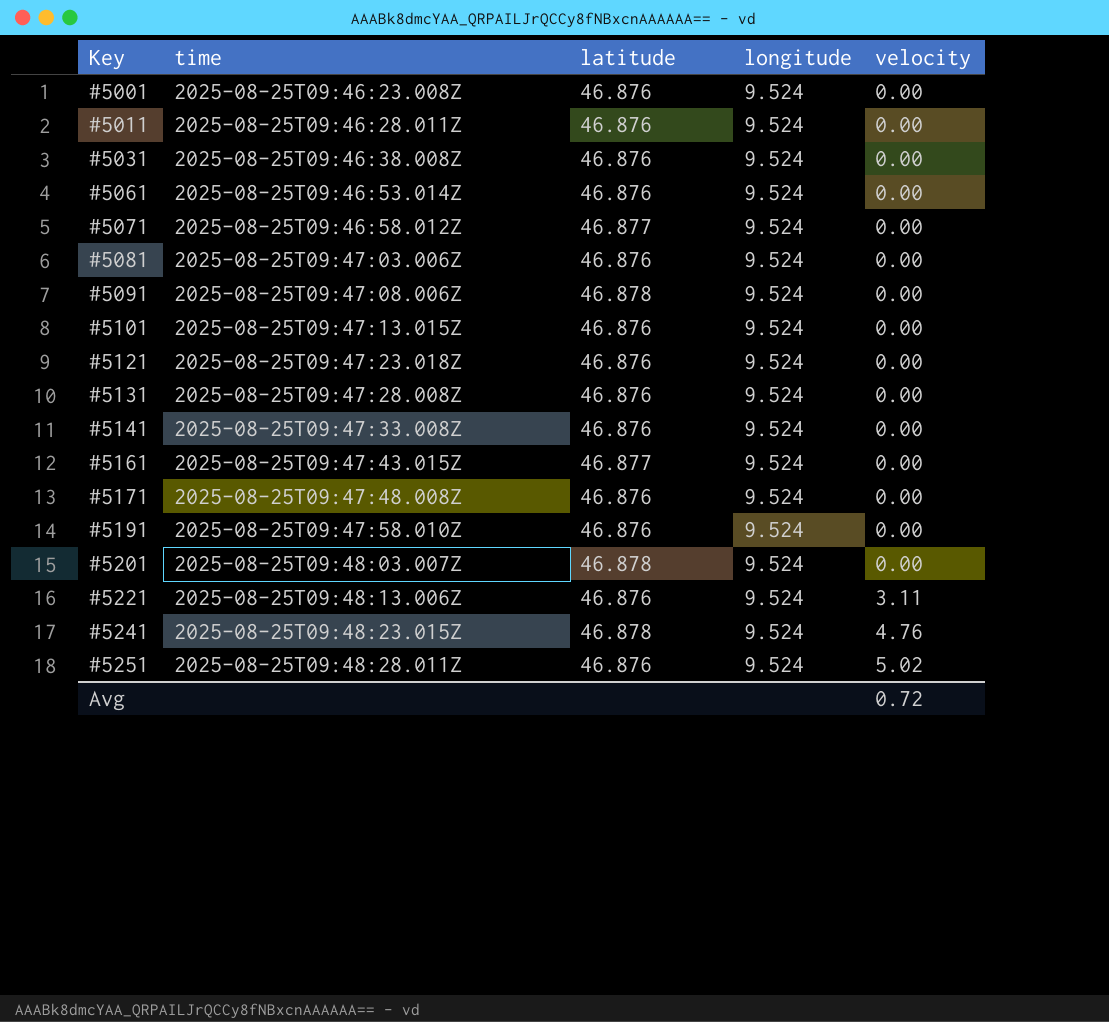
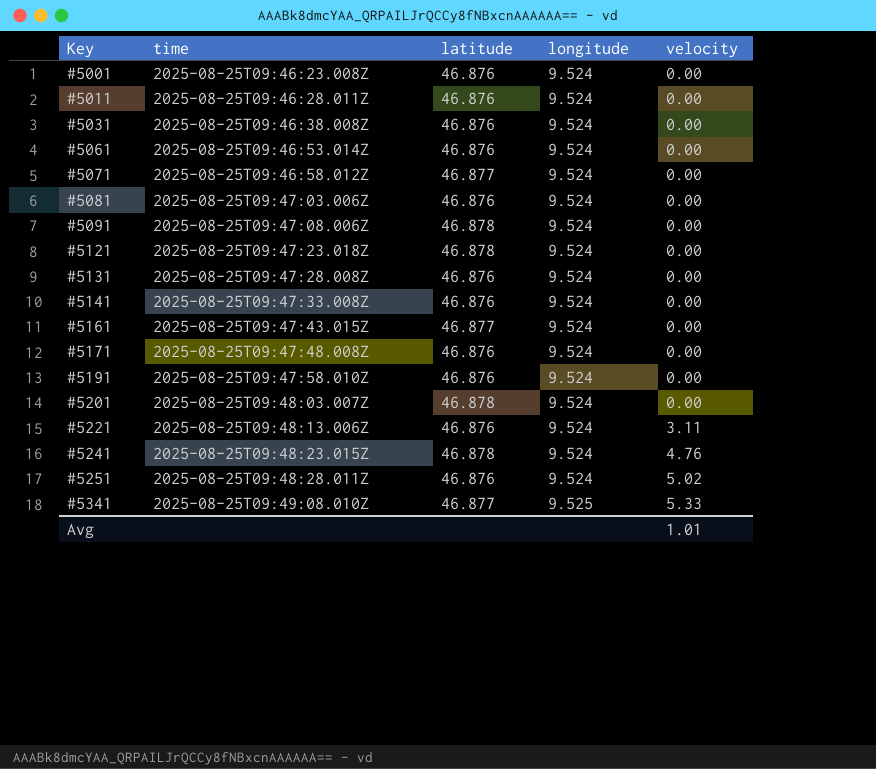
row #5101: 2025-08-25T09:47:13.015Z | 46.876 | 9.524 | 0.00 -> none
#5121 | latitude: 46.876 -> 46.878
row #5341: none -> 2025-08-25T09:49:08.010Z | 46.877 | 9.525 | 5.33
Avg | velocity: 0.72 -> 1.01

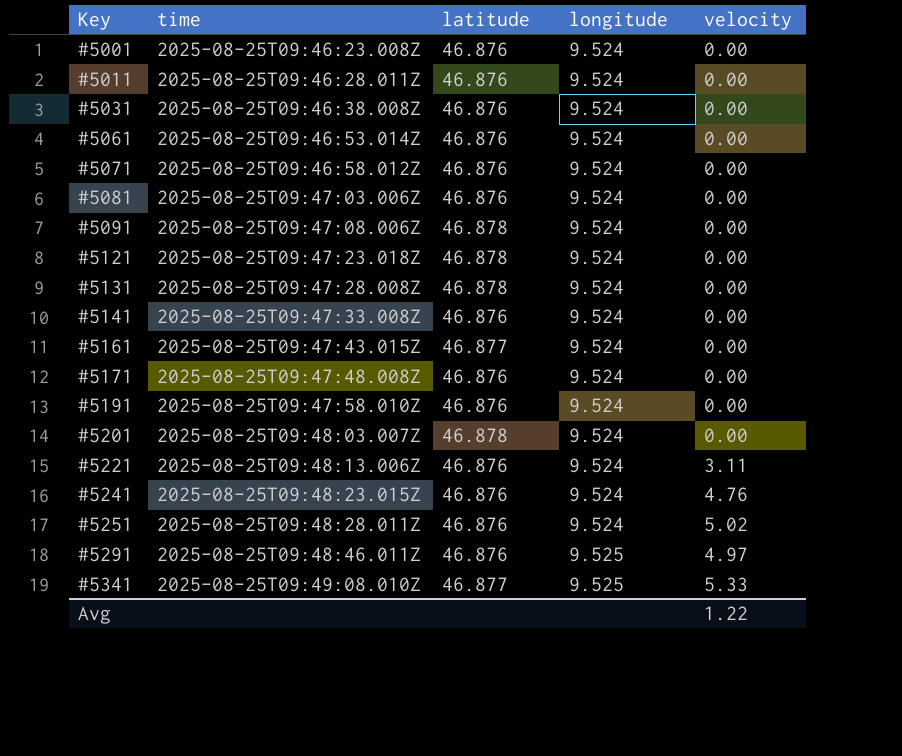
#5071 | latitude: 46.877 -> 46.876
#5131 | latitude: 46.876 -> 46.878
#5241 | latitude: 46.878 -> 46.876
row #5291: none -> 2025-08-25T09:48:46.011Z | 46.876 | 9.525 | 4.97
Avg | velocity: 1.01 -> 1.22

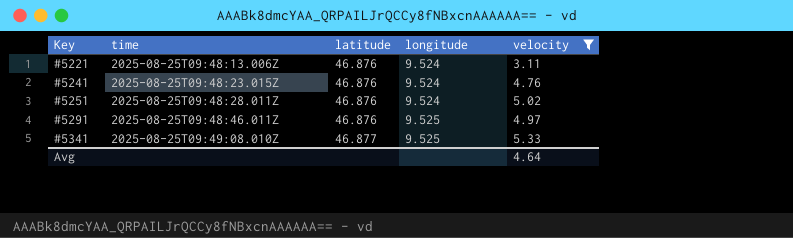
filter: none -> velocity != 0.00
Avg | velocity: 1.22 -> 4.64

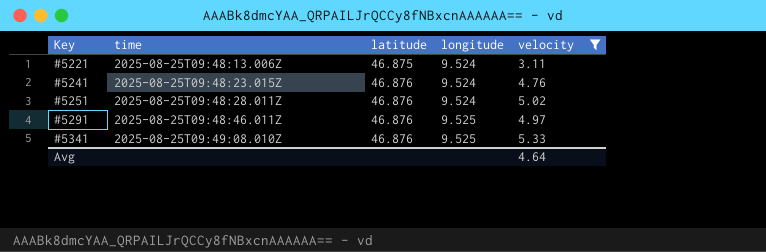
#5221 | latitude: 46.876 -> 46.875
#5341 | latitude: 46.877 -> 46.876

